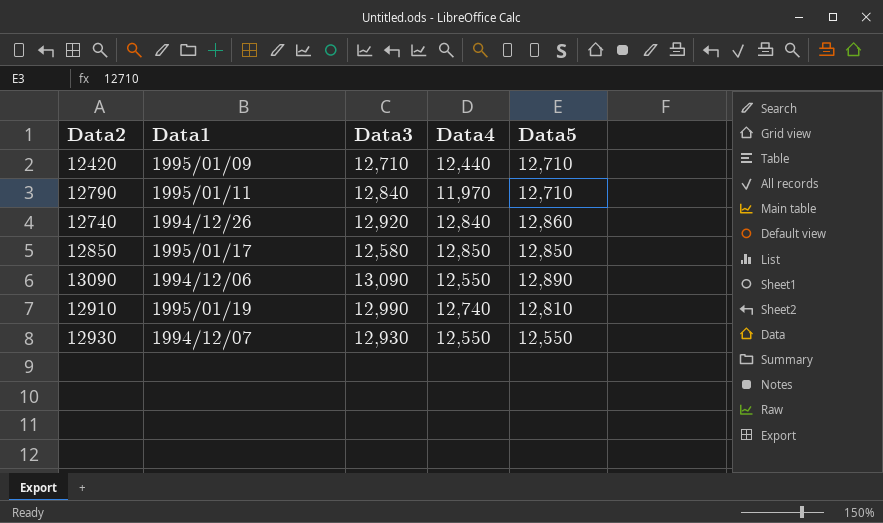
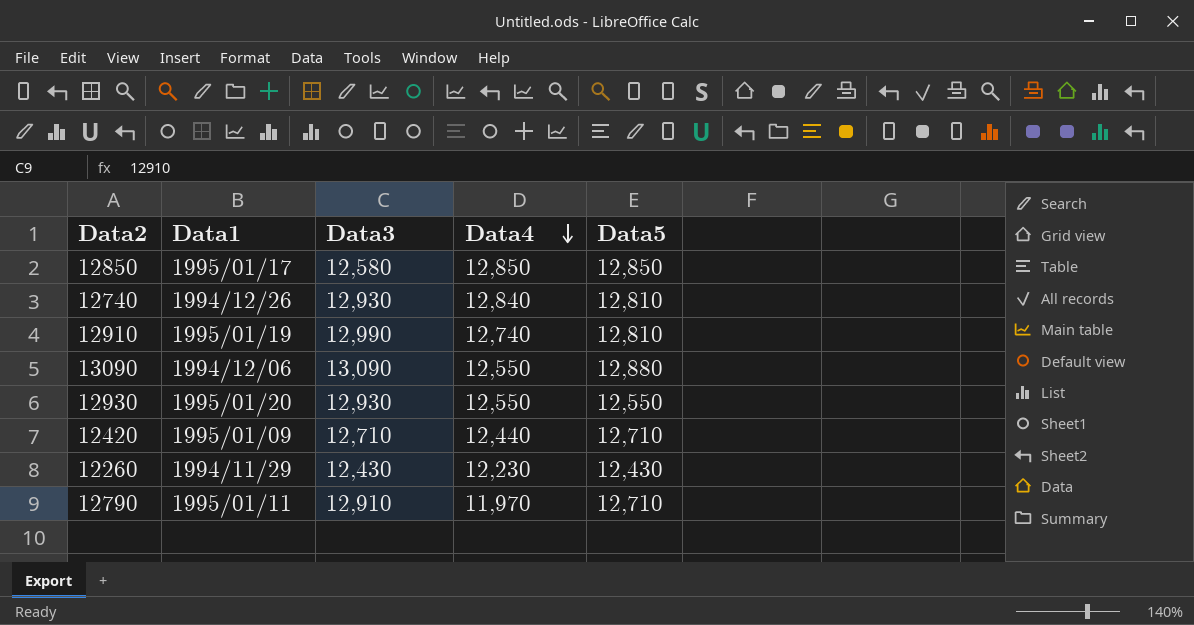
row order: none -> Data4 descending
12740 | Data3: 12,920 -> 12,930
12740 | Data5: 12,860 -> 12,810
13090 | Data5: 12,890 -> 12,880
12930 | Data1: 1994/12/07 -> 1995/01/20
row 12260: none -> 1994/11/29 | 12,430 | 12,230 | 12,430
12790 | Data3: 12,840 -> 12,910

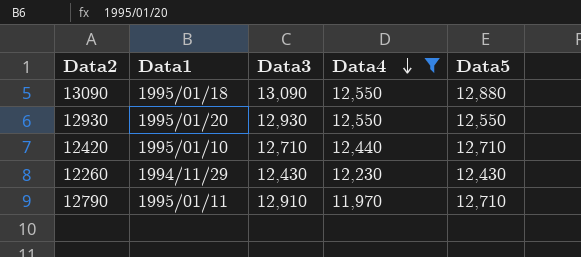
filter: none -> Data4 <= 12,550
13090 | Data1: 1994/12/06 -> 1995/01/18
12420 | Data1: 1995/01/09 -> 1995/01/10

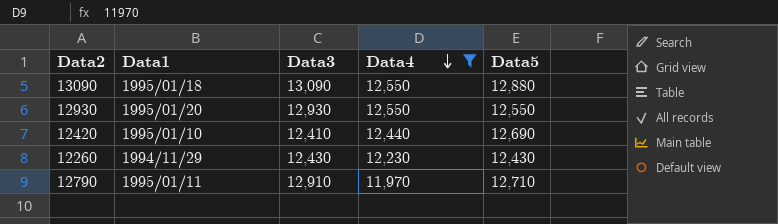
12420 | Data3: 12,710 -> 12,410
12420 | Data5: 12,710 -> 12,690

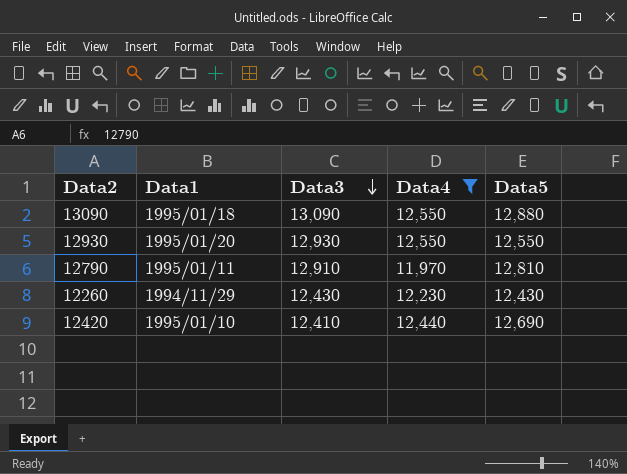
row order: Data4 descending -> Data3 descending
12790 | Data5: 12,710 -> 12,810

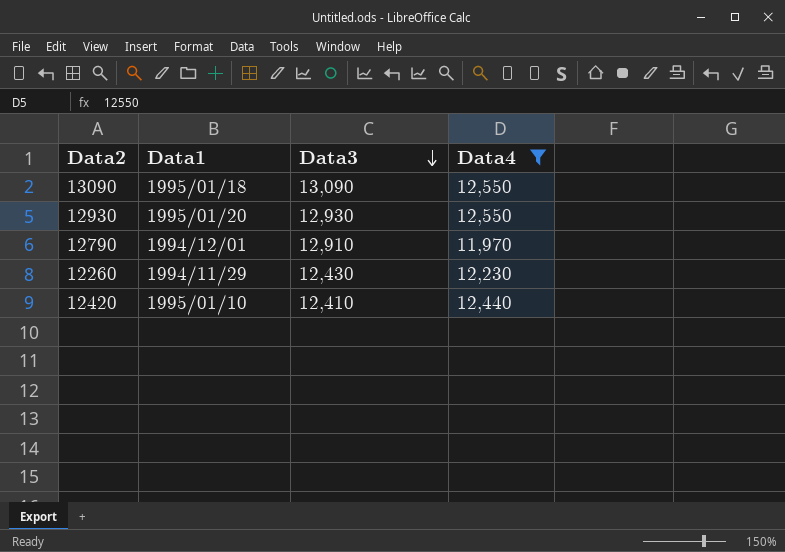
column Data5 | position: 5 -> none
12790 | Data1: 1995/01/11 -> 1994/12/01

